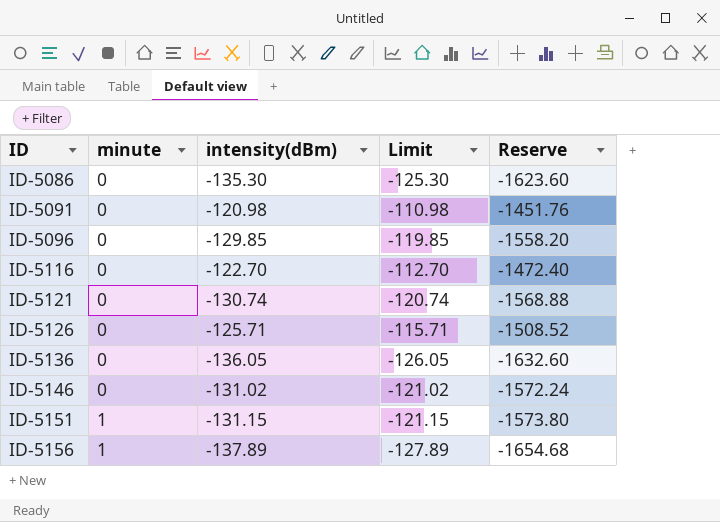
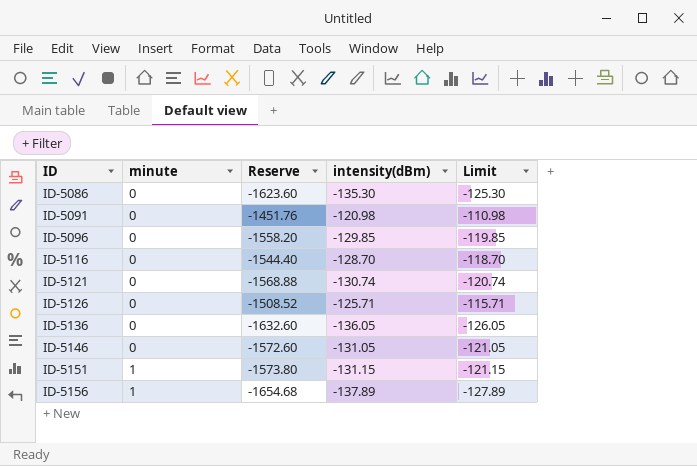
column Reserve | position: 5 -> 3
ID-5116 | Reserve: -1472.40 -> -1544.40
ID-5116 | intensity(dBm): -122.70 -> -128.70
ID-5116 | Limit: -112.70 -> -118.70
ID-5146 | Reserve: -1572.24 -> -1572.60
ID-5146 | intensity(dBm): -131.02 -> -131.05
ID-5146 | Limit: -121.02 -> -121.05

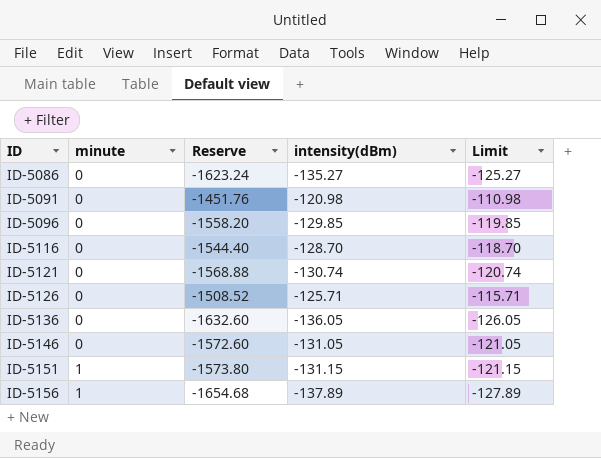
ID-5086 | Reserve: -1623.60 -> -1623.24
ID-5086 | intensity(dBm): -135.30 -> -135.27
ID-5086 | Limit: -125.30 -> -125.27

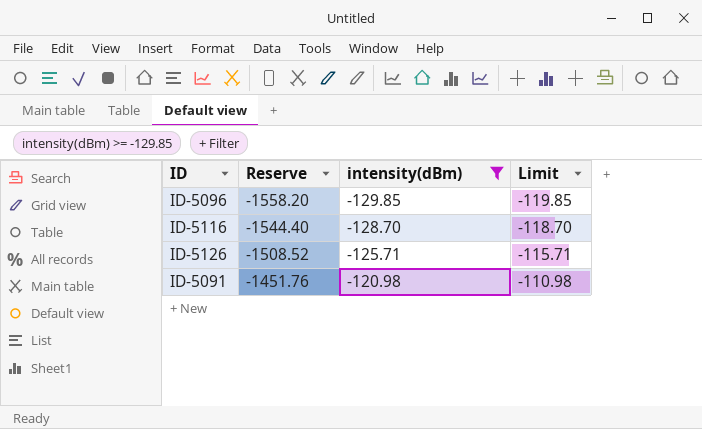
filter: none -> intensity(dBm) >= -129.85
row order: ID ascending -> Reserve ascending
column minute | position: 2 -> none

